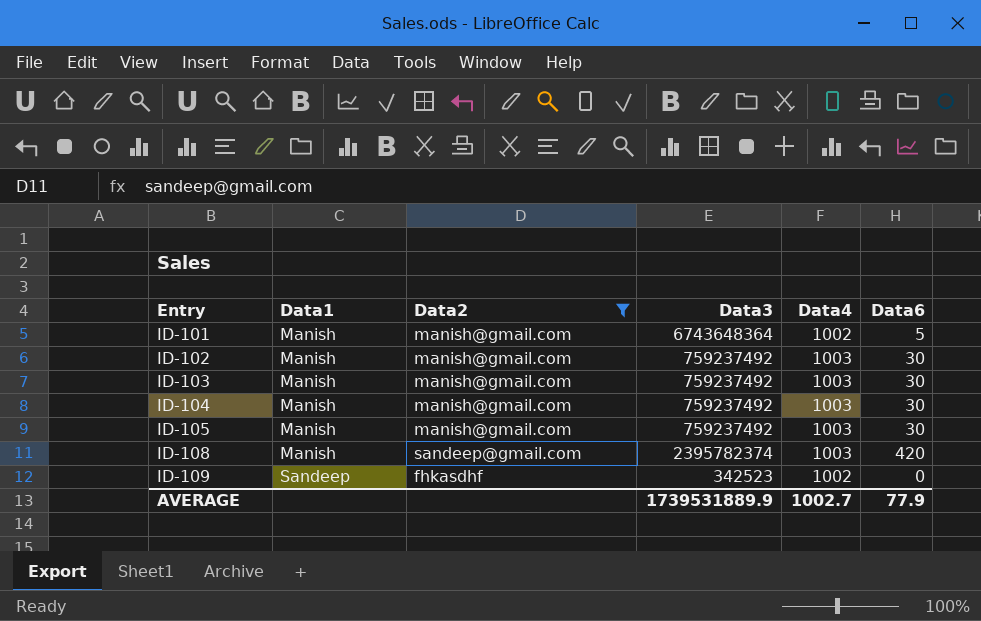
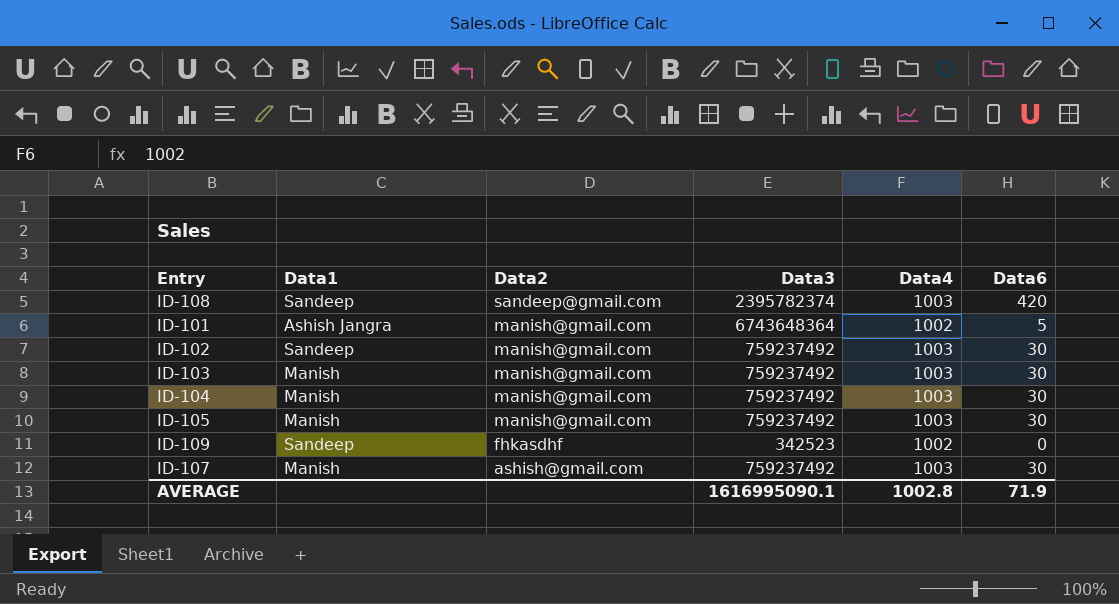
filter: Data2 != ashish@gmail.com -> none
row order: Entry ascending -> Data2 descending
ID-108 | Data1: Manish -> Sandeep
ID-101 | Data1: Manish -> Ashish Jangra
ID-102 | Data1: Manish -> Sandeep
AVERAGE | Data3: 1739531889.9 -> 1616995090.1
AVERAGE | Data4: 1002.7 -> 1002.8
AVERAGE | Data6: 77.9 -> 71.9

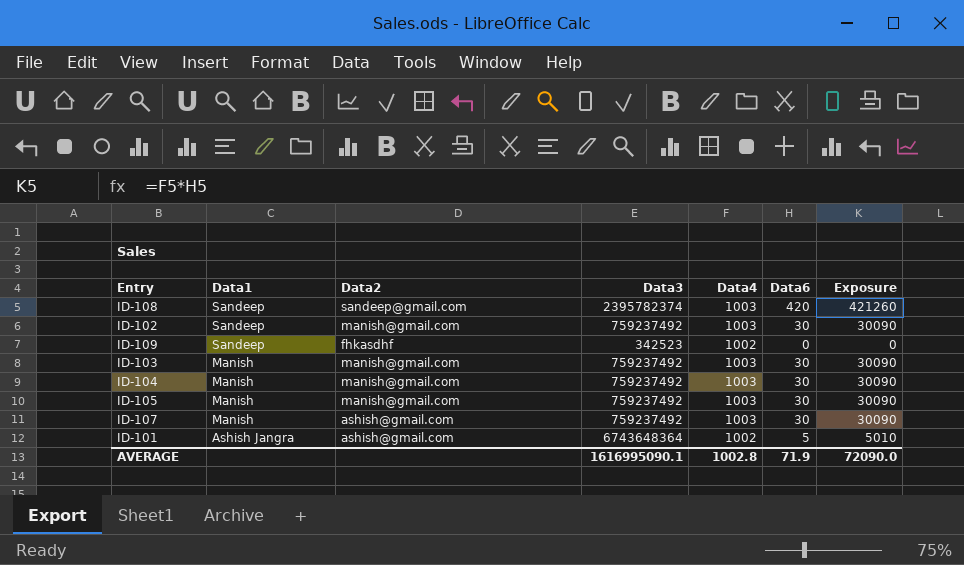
row order: Data2 descending -> Data1 descending
column Exposure | formula: none -> [Data4] * [Data6]
ID-101 | Data2: manish@gmail.com -> ashish@gmail.com

